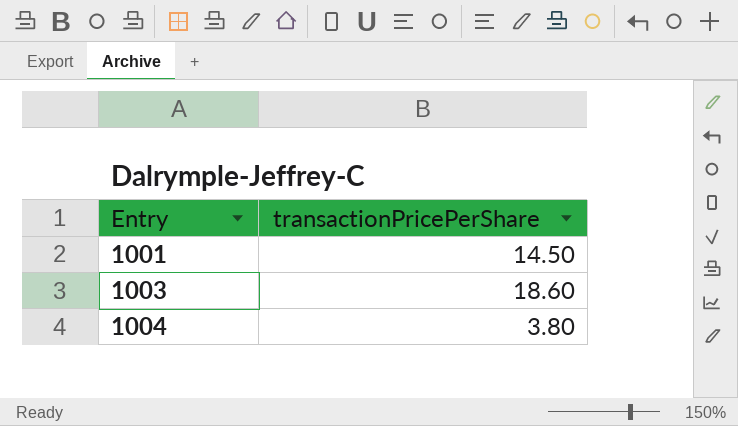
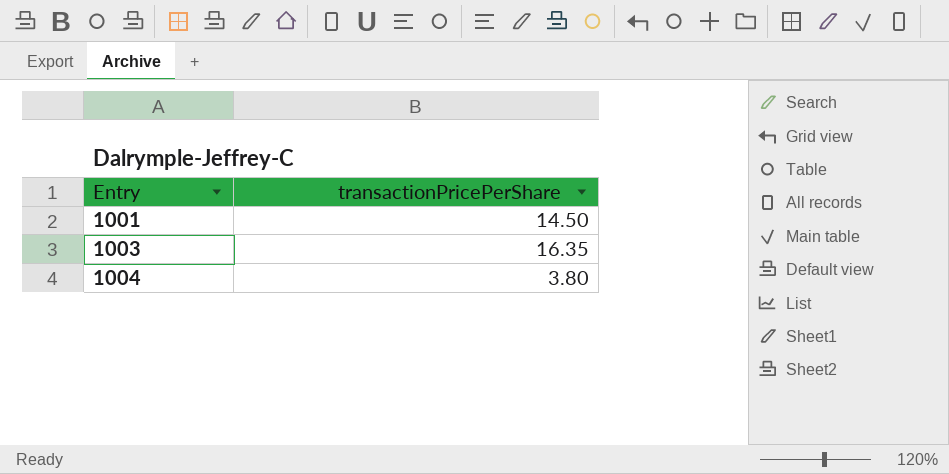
1003 | transactionPricePerShare: 18.60 -> 16.35

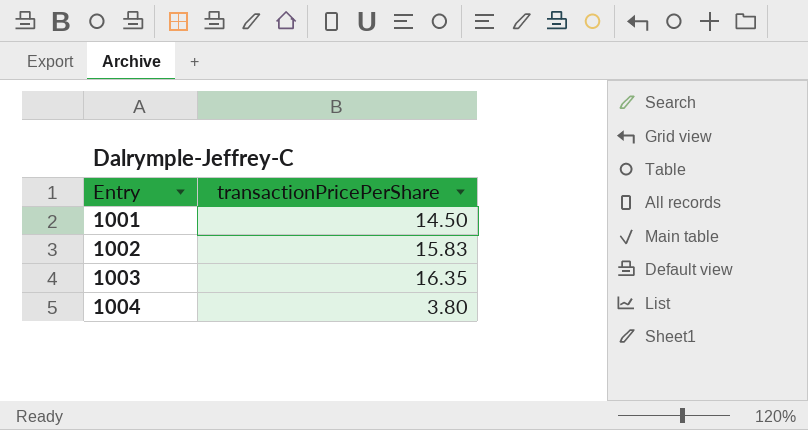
row 1002: none -> 15.83

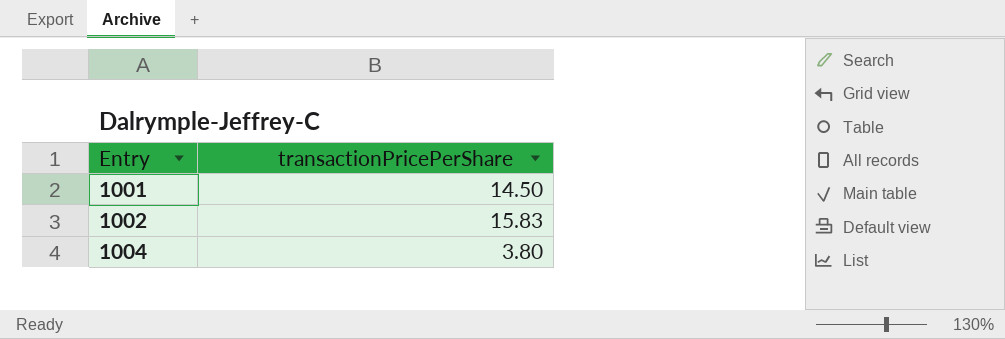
row 1003: 16.35 -> none

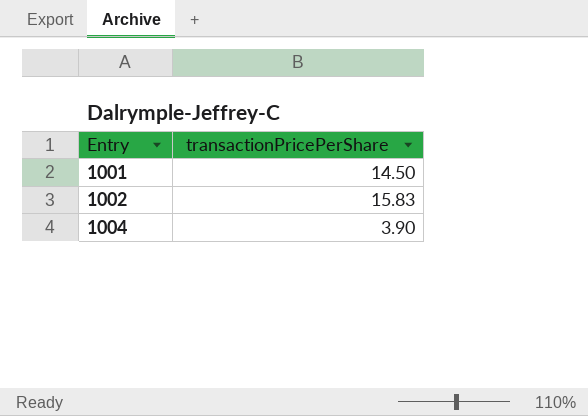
1004 | transactionPricePerShare: 3.80 -> 3.90

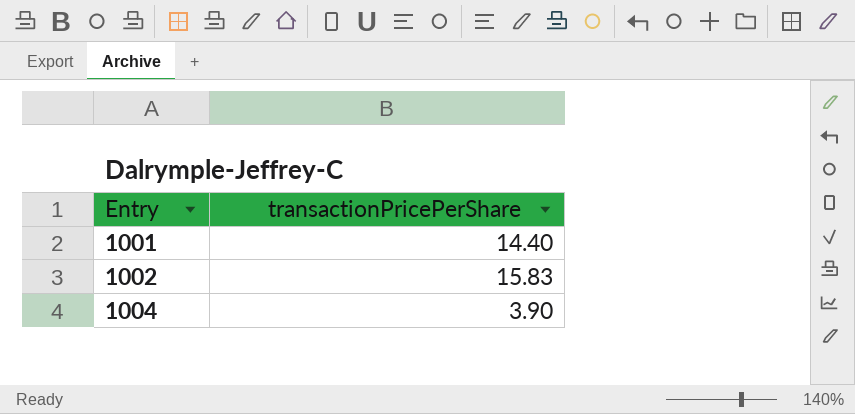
1001 | transactionPricePerShare: 14.50 -> 14.40

